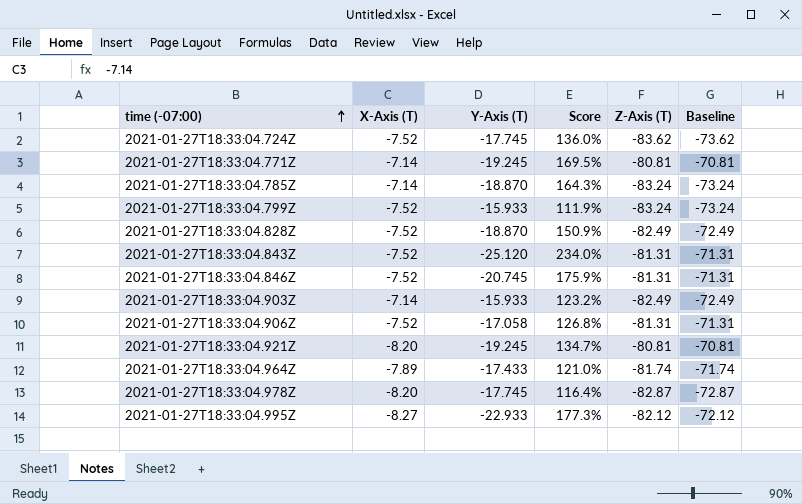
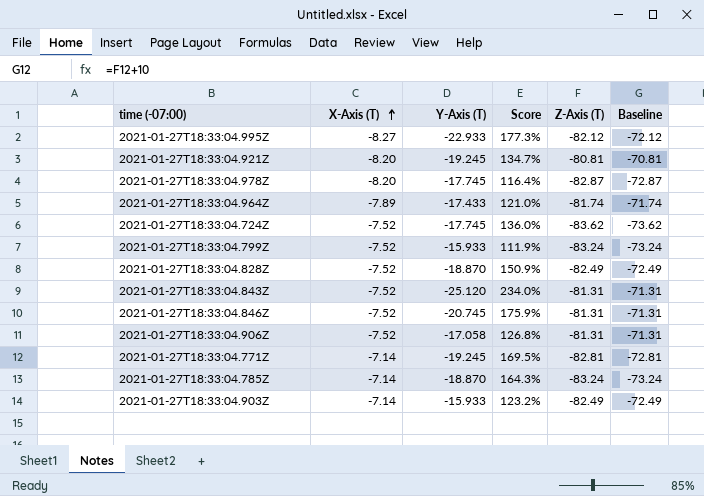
row order: time (-07:00) ascending -> X-Axis (T) ascending
2021-01-27T18:33:04.771Z | Z-Axis (T): -80.81 -> -82.81
2021-01-27T18:33:04.771Z | Baseline: -70.81 -> -72.81

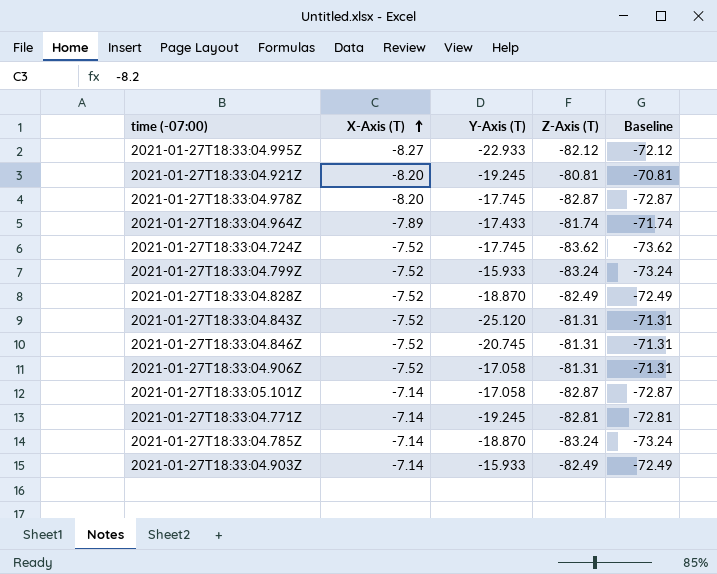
column Score | formula: ([Y-Axis (T)] - [X-Axis (T)]) / [X-Axis (T)] -> none
row 2021-01-27T18:33:05.101Z: none -> -7.14 | -17.058 | -82.87 | -72.87

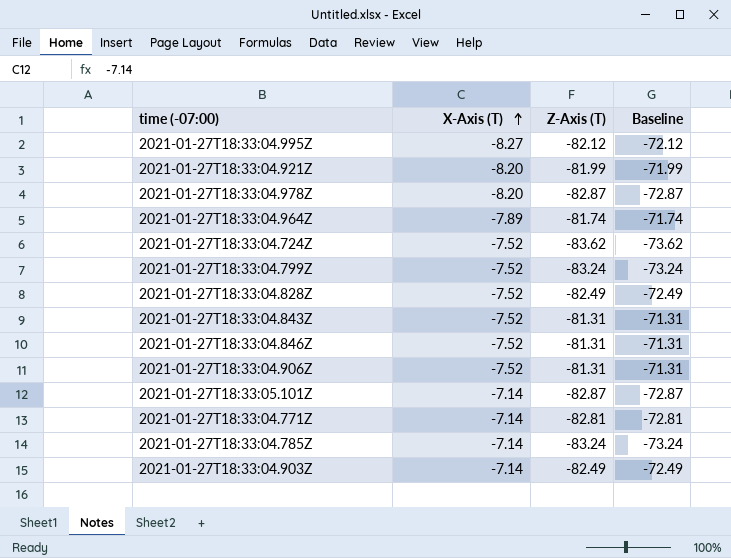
column Y-Axis (T) | position: 3 -> none
2021-01-27T18:33:04.921Z | Z-Axis (T): -80.81 -> -81.99
2021-01-27T18:33:04.921Z | Baseline: -70.81 -> -71.99

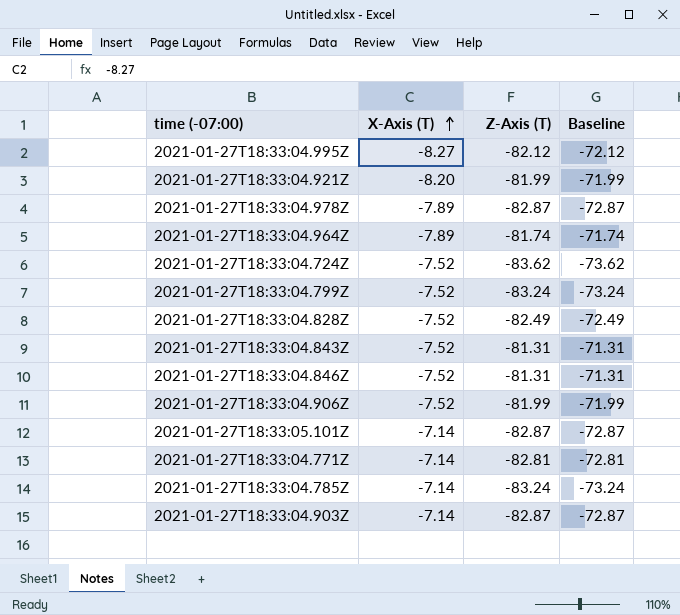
2021-01-27T18:33:04.978Z | X-Axis (T): -8.20 -> -7.89
2021-01-27T18:33:04.906Z | Z-Axis (T): -81.31 -> -81.99
2021-01-27T18:33:04.906Z | Baseline: -71.31 -> -71.99
2021-01-27T18:33:04.903Z | Z-Axis (T): -82.49 -> -82.87
2021-01-27T18:33:04.903Z | Baseline: -72.49 -> -72.87

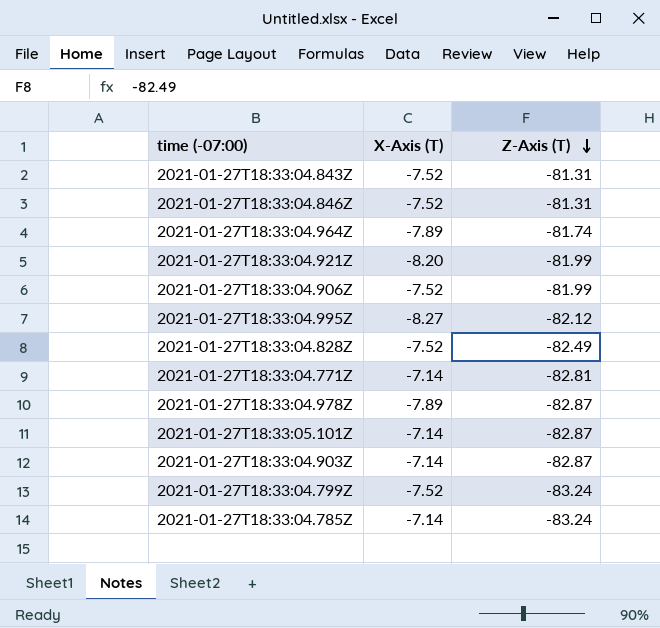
row order: X-Axis (T) ascending -> Z-Axis (T) descending
column Baseline | formula: [Z-Axis (T)] + 10 -> none
row 2021-01-27T18:33:04.724Z: -7.52 | -83.62 | -73.62 -> none

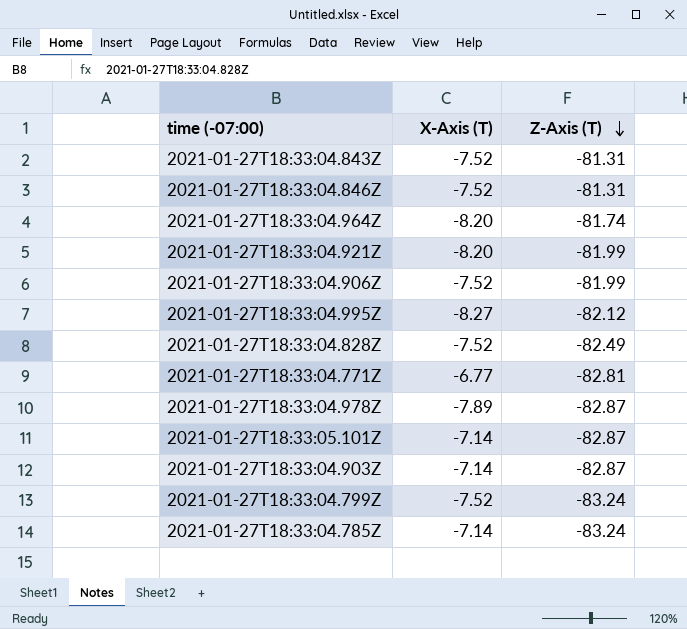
2021-01-27T18:33:04.964Z | X-Axis (T): -7.89 -> -8.20
2021-01-27T18:33:04.771Z | X-Axis (T): -7.14 -> -6.77

